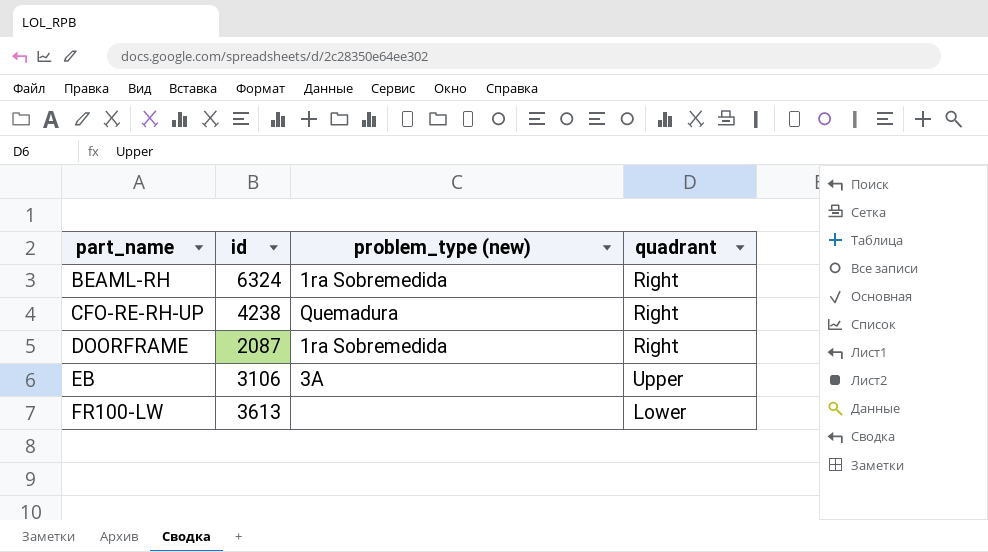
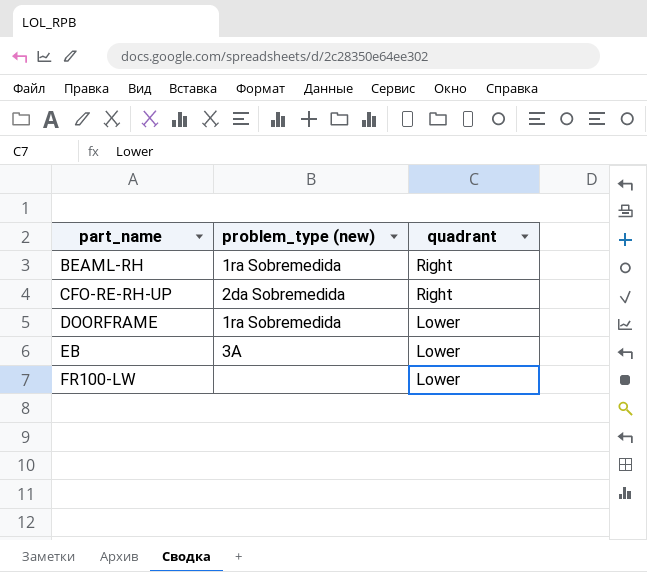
column id | position: 2 -> none
CFO-RE-RH-UP | problem_type (new): Quemadura -> 2da Sobremedida
DOORFRAME | quadrant: Right -> Lower
EB | quadrant: Upper -> Lower

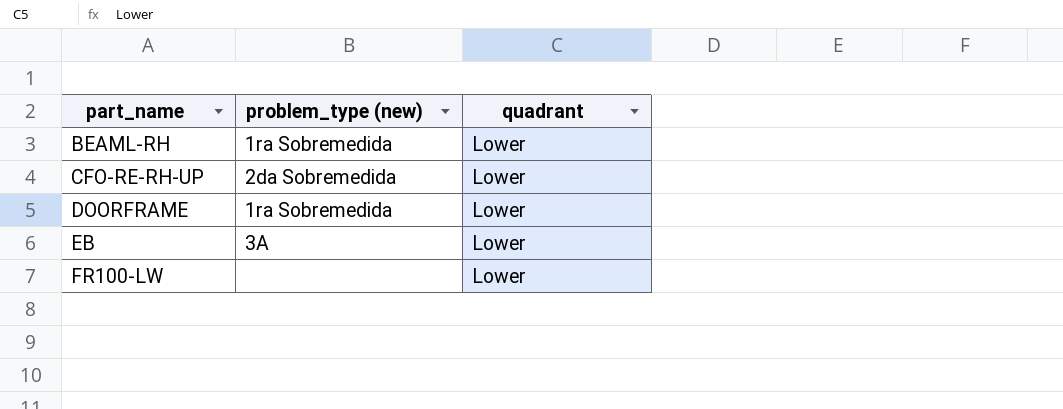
BEAML-RH | quadrant: Right -> Lower
CFO-RE-RH-UP | quadrant: Right -> Lower

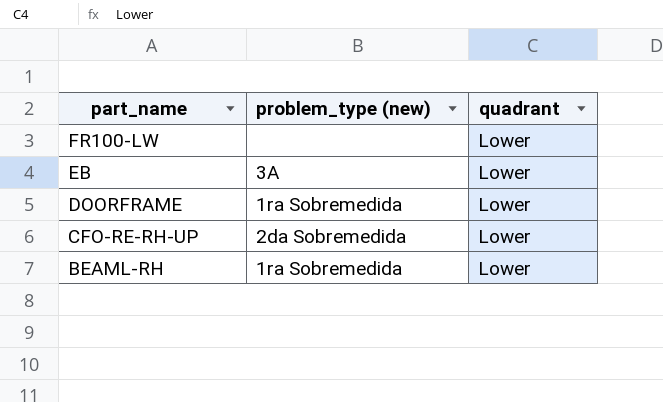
row order: part_name ascending -> part_name descending

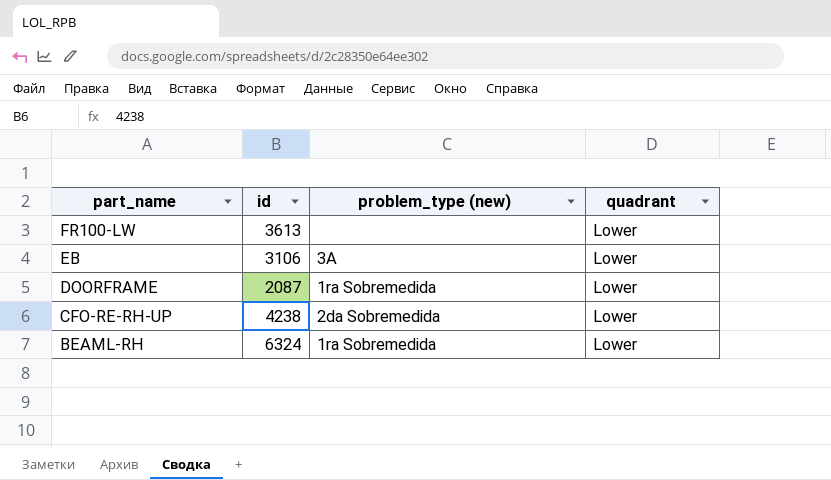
column id | position: none -> 2

